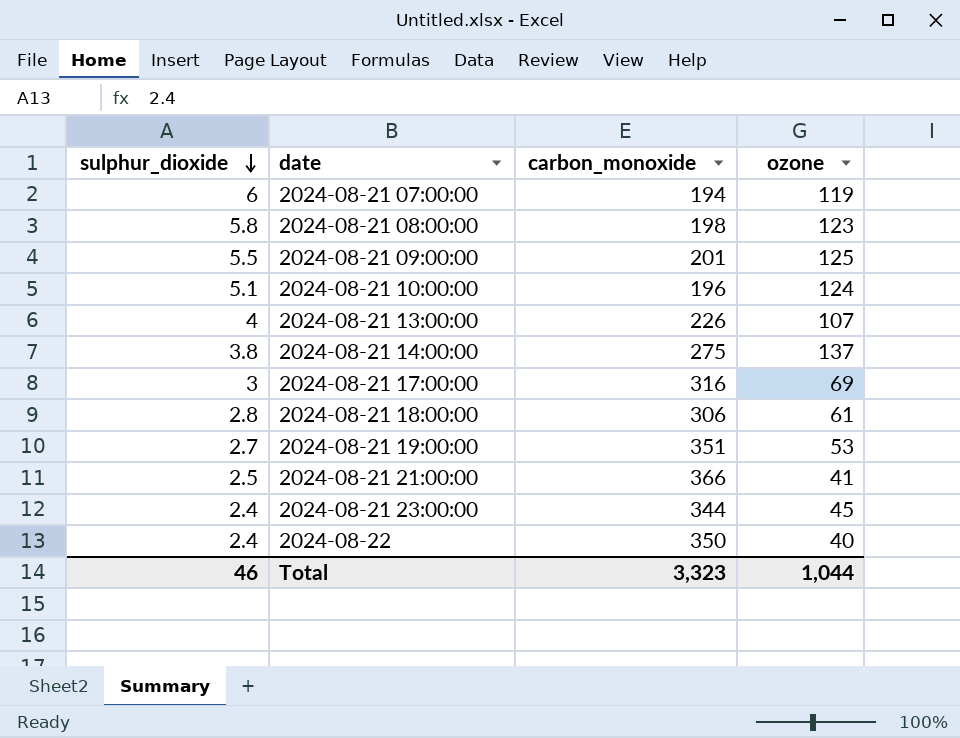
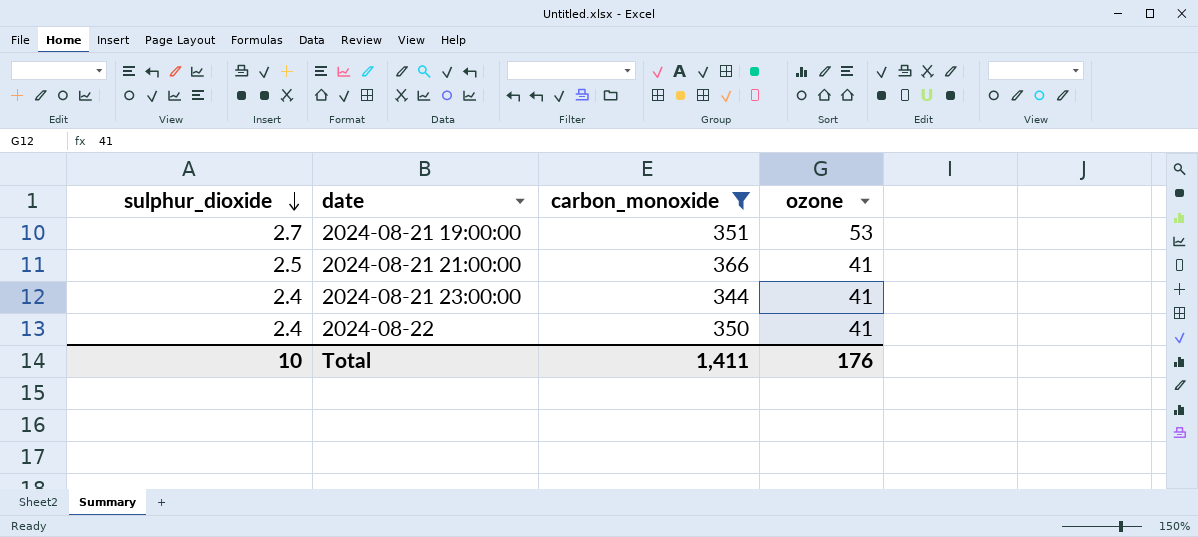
filter: none -> carbon_monoxide >= 344
2024-08-21 23:00:00 | ozone: 45 -> 41
2024-08-22 | ozone: 40 -> 41
Total | sulphur_dioxide: 46 -> 10
Total | carbon_monoxide: 3,323 -> 1,411
Total | ozone: 1,044 -> 176

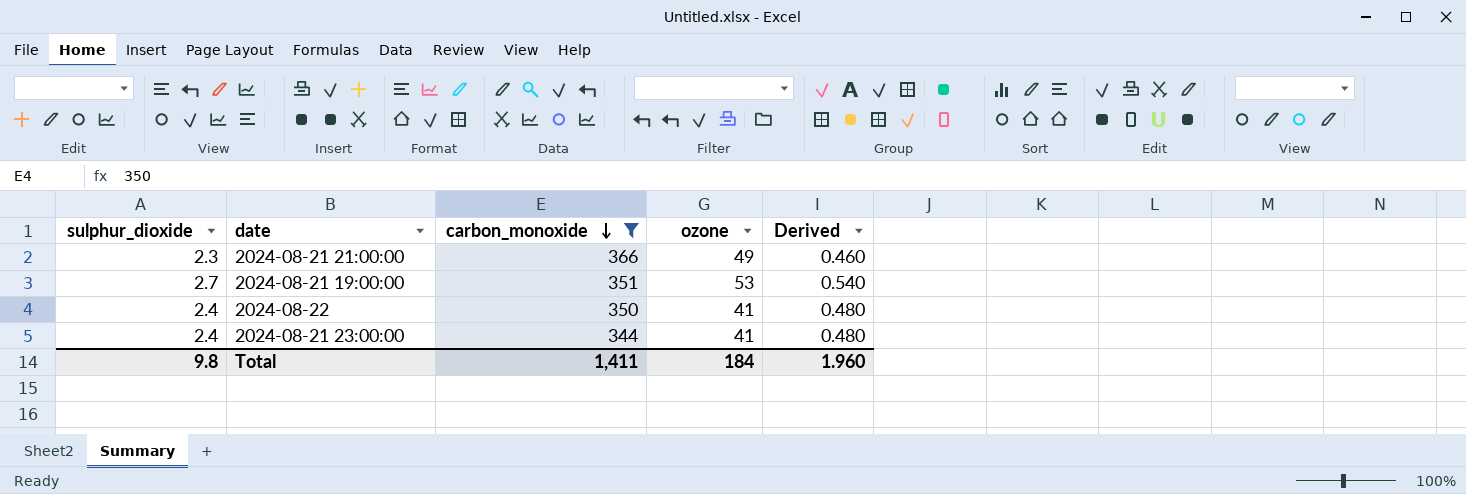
row order: sulphur_dioxide descending -> carbon_monoxide descending
column Derived | formula: none -> [sulphur_dioxide] * 0.2
2024-08-21 21:00:00 | sulphur_dioxide: 2.5 -> 2.3
2024-08-21 21:00:00 | ozone: 41 -> 49
Total | sulphur_dioxide: 10 -> 9.8
Total | ozone: 176 -> 184

